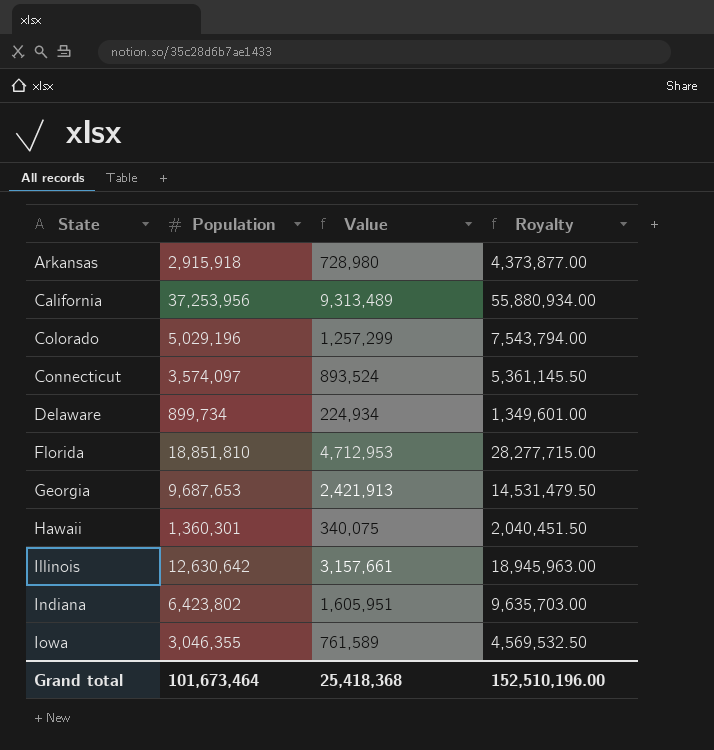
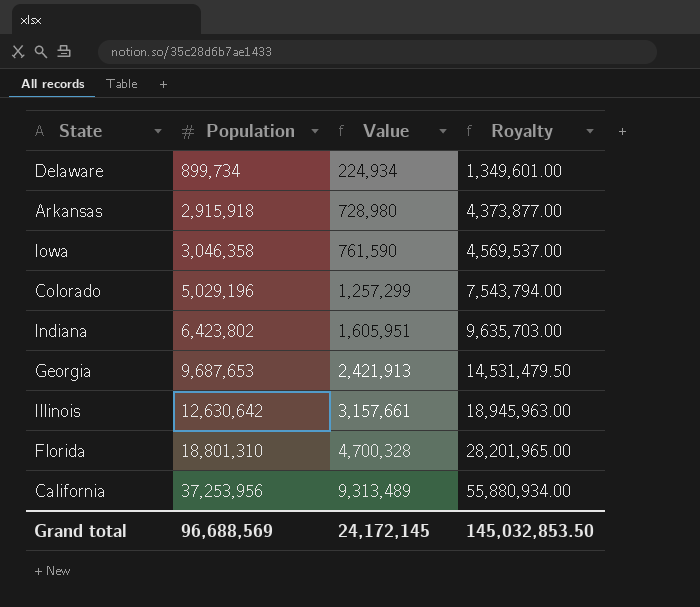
row order: State ascending -> Population ascending
row Connecticut: 3,574,097 | 893,524 | 5,361,145.50 -> none
row Hawaii: 1,360,301 | 340,075 | 2,040,451.50 -> none
Iowa | Population: 3,046,355 -> 3,046,358
Iowa | Value: 761,589 -> 761,590
Iowa | Royalty: 4,569,532.50 -> 4,569,537.00
Florida | Population: 18,851,810 -> 18,801,310
Florida | Value: 4,712,953 -> 4,700,328
Florida | Royalty: 28,277,715.00 -> 28,201,965.00
Grand total | Population: 101,673,464 -> 96,688,569
Grand total | Value: 25,418,368 -> 24,172,145
Grand total | Royalty: 152,510,196.00 -> 145,032,853.50

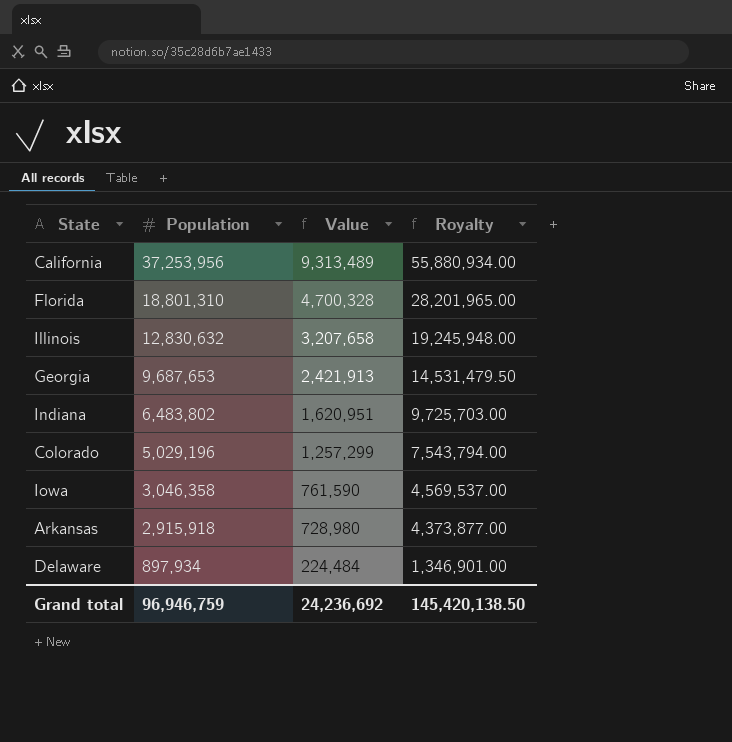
row order: Population ascending -> Population descending
Illinois | Population: 12,630,642 -> 12,830,632
Illinois | Value: 3,157,661 -> 3,207,658
Illinois | Royalty: 18,945,963.00 -> 19,245,948.00
Indiana | Population: 6,423,802 -> 6,483,802
Indiana | Value: 1,605,951 -> 1,620,951
Indiana | Royalty: 9,635,703.00 -> 9,725,703.00
Delaware | Population: 899,734 -> 897,934
Delaware | Value: 224,934 -> 224,484
Delaware | Royalty: 1,349,601.00 -> 1,346,901.00
Grand total | Population: 96,688,569 -> 96,946,759
Grand total | Value: 24,172,145 -> 24,236,692
Grand total | Royalty: 145,032,853.50 -> 145,420,138.50

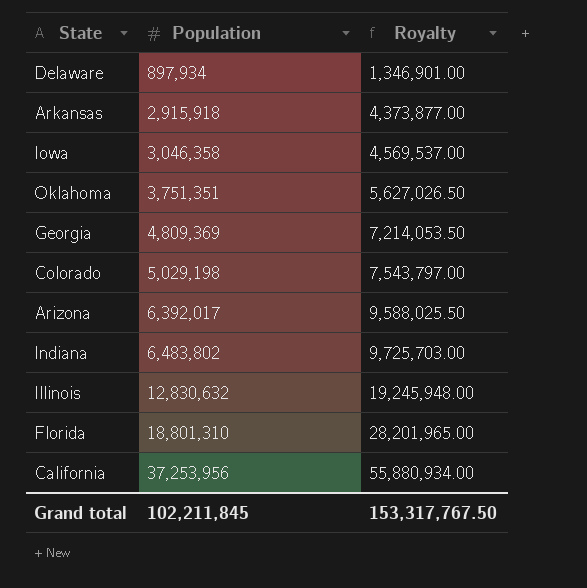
row order: Population descending -> Population ascending
column Value | formula: [Population] * 0.25 -> none
row Oklahoma: none -> 3,751,351 | 5,627,026.50
Georgia | Population: 9,687,653 -> 4,809,369
Georgia | Royalty: 14,531,479.50 -> 7,214,053.50
Colorado | Population: 5,029,196 -> 5,029,198
Colorado | Royalty: 7,543,794.00 -> 7,543,797.00
row Arizona: none -> 6,392,017 | 9,588,025.50
Grand total | Population: 96,946,759 -> 102,211,845
Grand total | Royalty: 145,420,138.50 -> 153,317,767.50

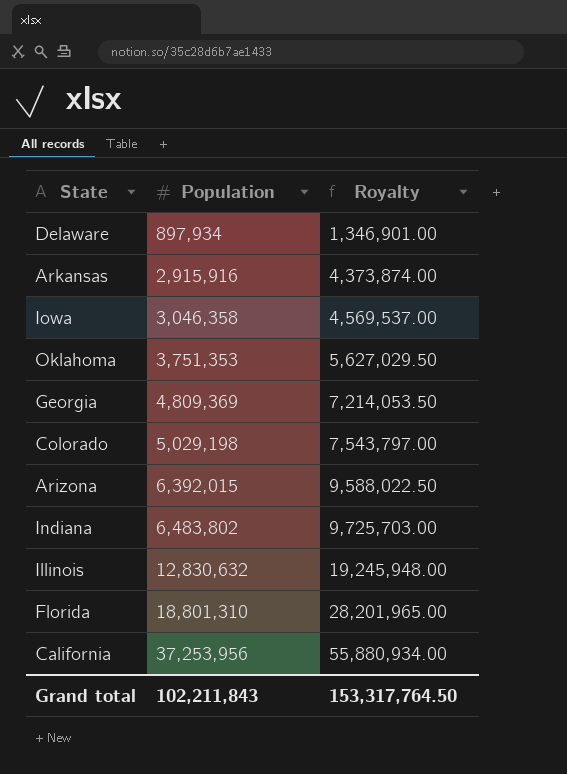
Arkansas | Population: 2,915,918 -> 2,915,916
Arkansas | Royalty: 4,373,877.00 -> 4,373,874.00
Oklahoma | Population: 3,751,351 -> 3,751,353
Oklahoma | Royalty: 5,627,026.50 -> 5,627,029.50
Arizona | Population: 6,392,017 -> 6,392,015
Arizona | Royalty: 9,588,025.50 -> 9,588,022.50
Grand total | Population: 102,211,845 -> 102,211,843
Grand total | Royalty: 153,317,767.50 -> 153,317,764.50

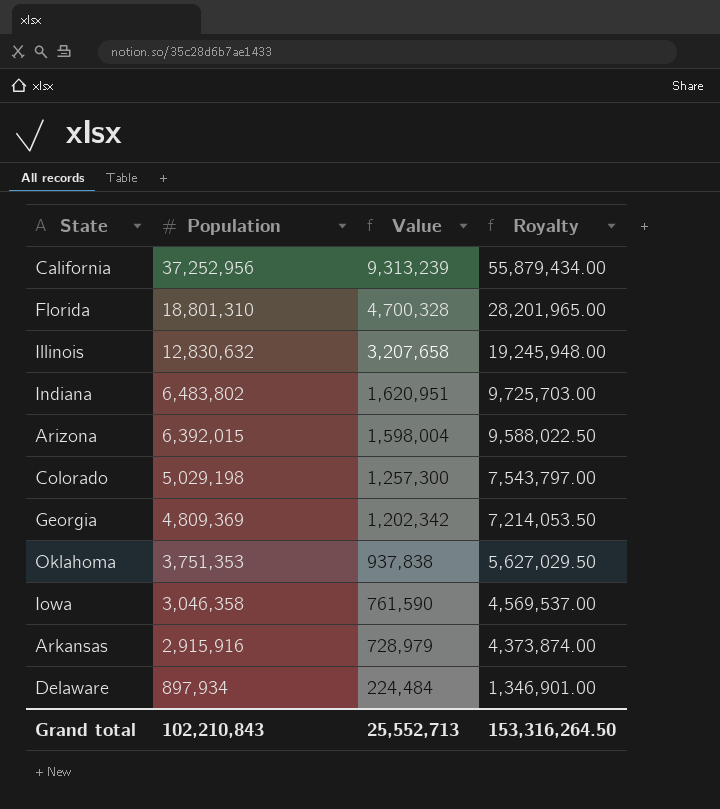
row order: Population ascending -> Population descending
column Value | formula: none -> [Population] * 0.25
California | Population: 37,253,956 -> 37,252,956
California | Royalty: 55,880,934.00 -> 55,879,434.00
Grand total | Population: 102,211,843 -> 102,210,843
Grand total | Royalty: 153,317,764.50 -> 153,316,264.50

